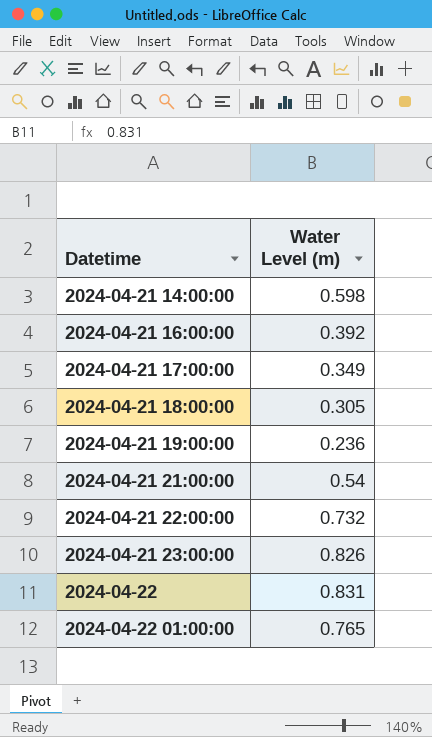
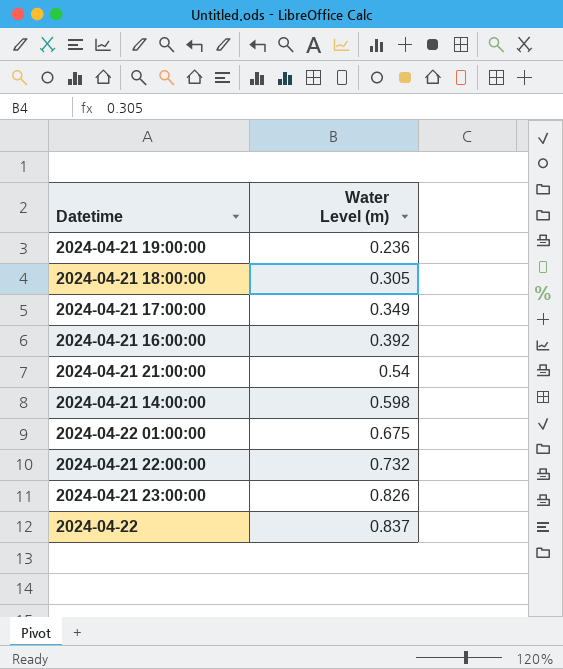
row order: Datetime ascending -> Water Level (m) ascending
2024-04-22 01:00:00 | Water Level (m): 0.765 -> 0.675
2024-04-22 | Water Level (m): 0.831 -> 0.837

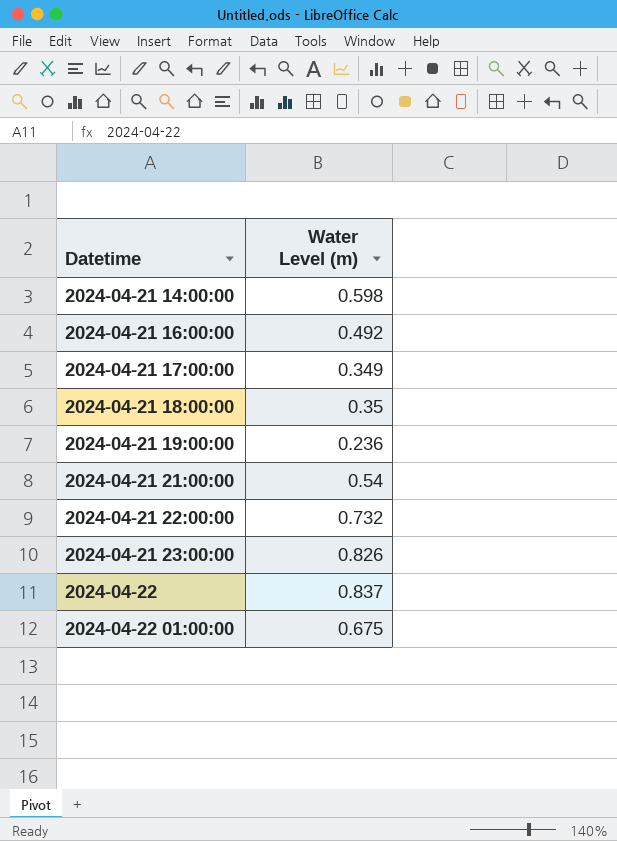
row order: Water Level (m) ascending -> Datetime ascending
2024-04-21 16:00:00 | Water Level (m): 0.392 -> 0.492
2024-04-21 18:00:00 | Water Level (m): 0.305 -> 0.35

